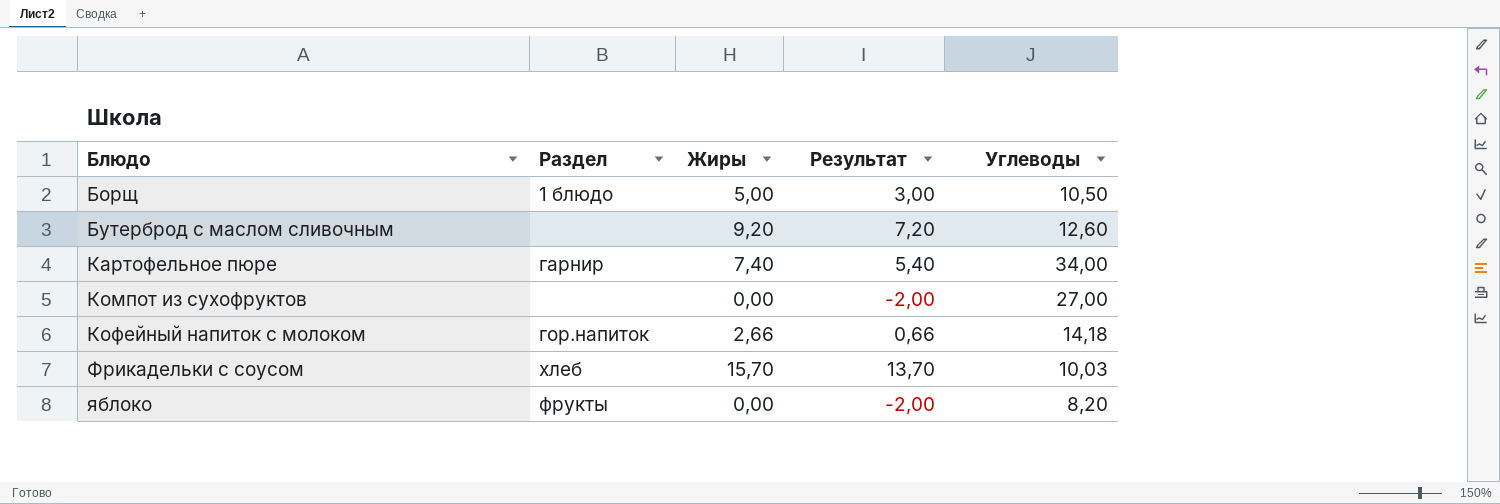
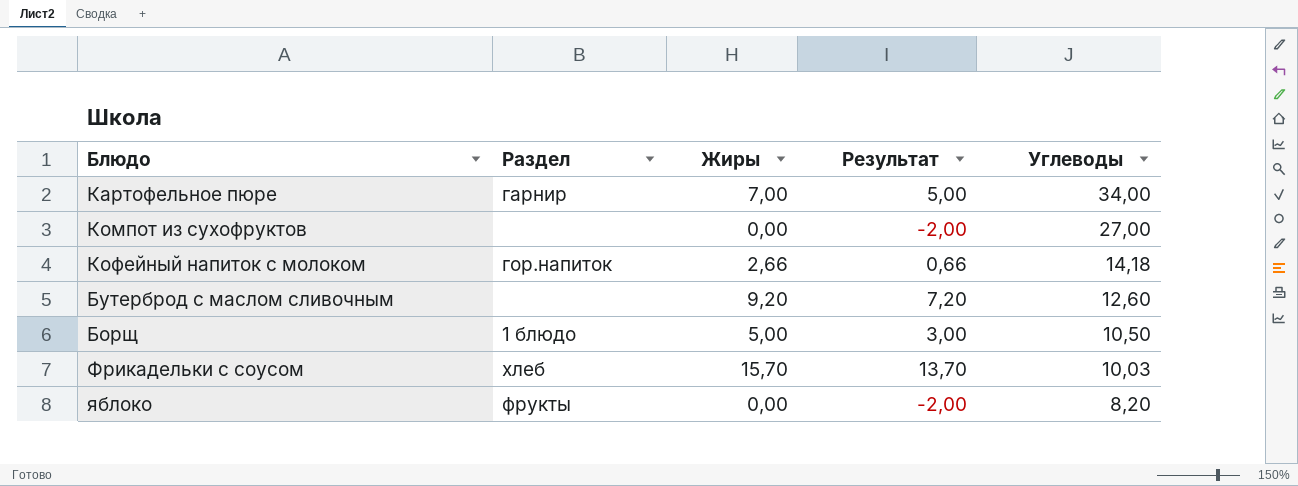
row order: Блюдо ascending -> Углеводы descending
Картофельное пюре | Жиры: 7,40 -> 7,00
Картофельное пюре | Результат: 5,40 -> 5,00

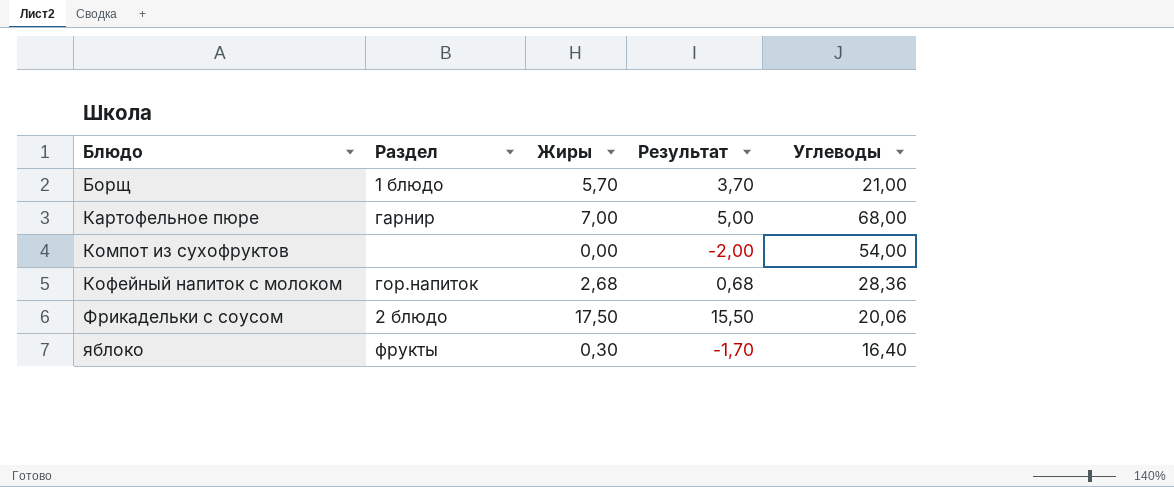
row order: Углеводы descending -> Блюдо ascending
row Бутерброд с маслом сливочным: none | 9,20 | 7,20 | 12,60 -> none
Борщ | Жиры: 5,00 -> 5,70
Борщ | Результат: 3,00 -> 3,70
Борщ | Углеводы: 10,50 -> 21,00
Картофельное пюре | Углеводы: 34,00 -> 68,00
Компот из сухофруктов | Углеводы: 27,00 -> 54,00
Кофейный напиток с молоком | Жиры: 2,66 -> 2,68
Кофейный напиток с молоком | Результат: 0,66 -> 0,68
Кофейный напиток с молоком | Углеводы: 14,18 -> 28,36
Фрикадельки с соусом | Раздел: хлеб -> 2 блюдо
Фрикадельки с соусом | Жиры: 15,70 -> 17,50
Фрикадельки с соусом | Результат: 13,70 -> 15,50
Фрикадельки с соусом | Углеводы: 10,03 -> 20,06
яблоко | Жиры: 0,00 -> 0,30
яблоко | Результат: -2,00 -> -1,70
яблоко | Углеводы: 8,20 -> 16,40

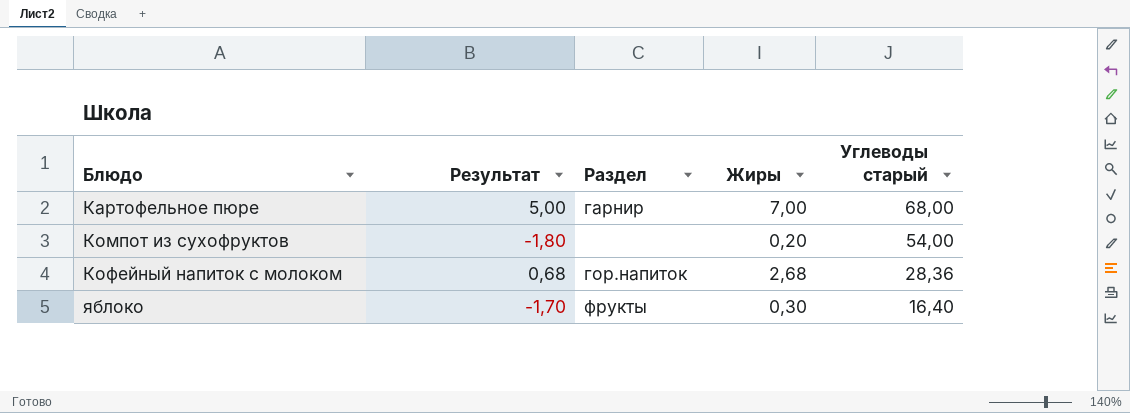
column Результат | position: 4 -> 2
column name: Углеводы -> Углеводы старый
row Борщ: 1 блюдо | 5,70 | 3,70 | 21,00 -> none
row Фрикадельки с соусом: 2 блюдо | 17,50 | 15,50 | 20,06 -> none
Компот из сухофруктов | Результат: -2,00 -> -1,80
Компот из сухофруктов | Жиры: 0,00 -> 0,20

